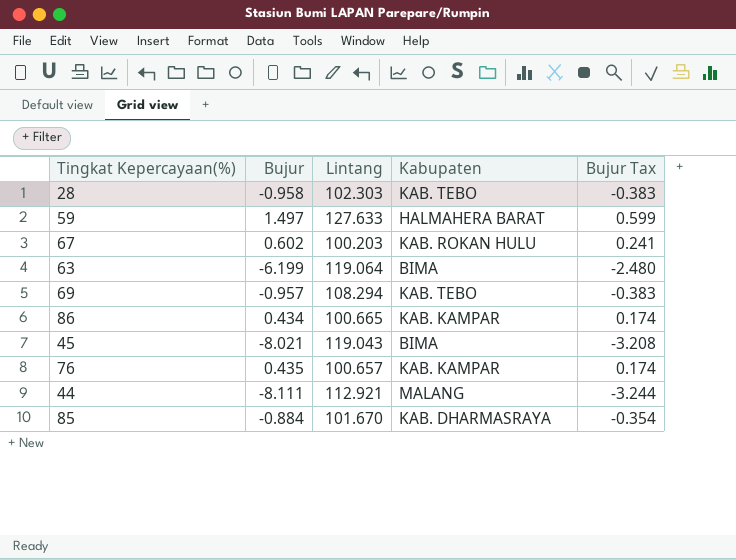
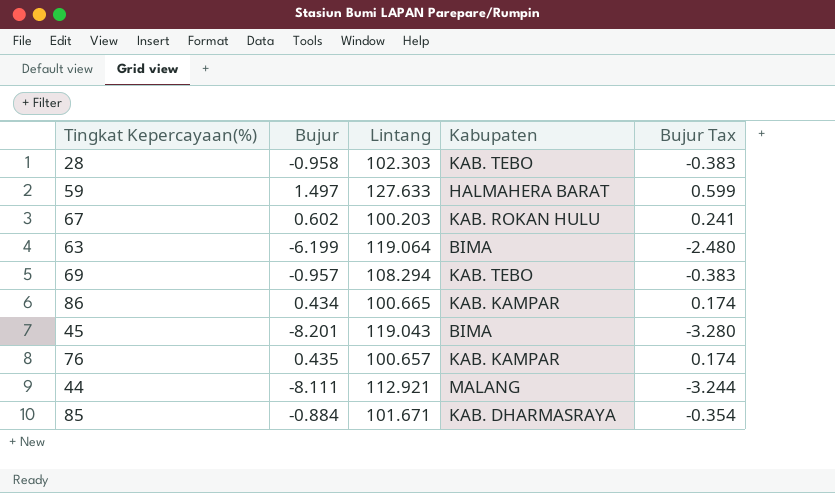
45 | Bujur: -8.021 -> -8.201
45 | Bujur Tax: -3.208 -> -3.280
85 | Lintang: 101.670 -> 101.671

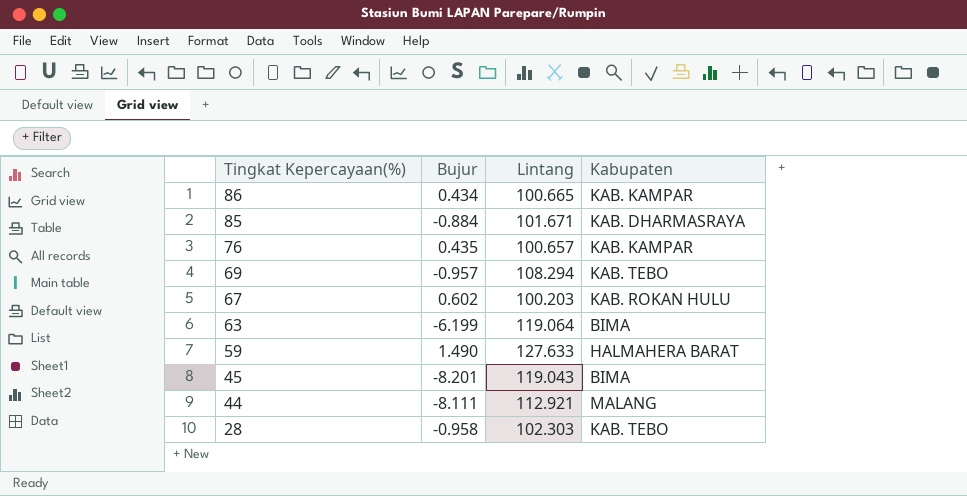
row order: none -> Tingkat Kepercayaan(%) descending
column Bujur Tax | formula: [Bujur] * 0.4 -> none
59 | Bujur: 1.497 -> 1.490

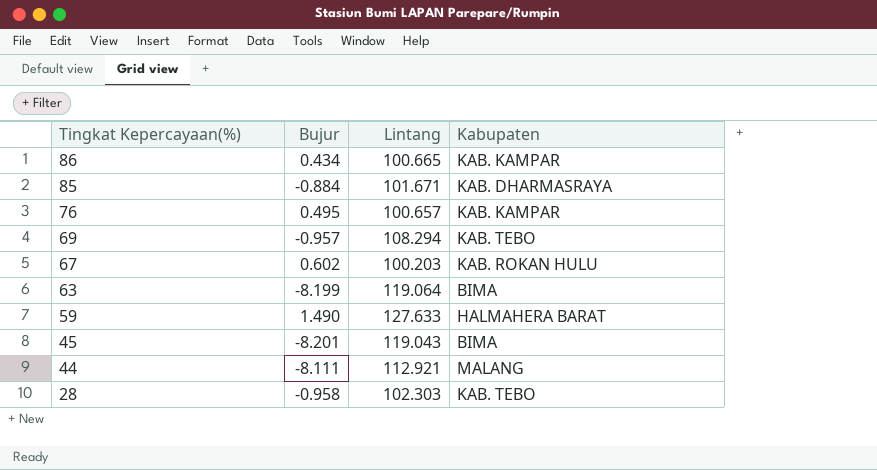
76 | Bujur: 0.435 -> 0.495
63 | Bujur: -6.199 -> -8.199

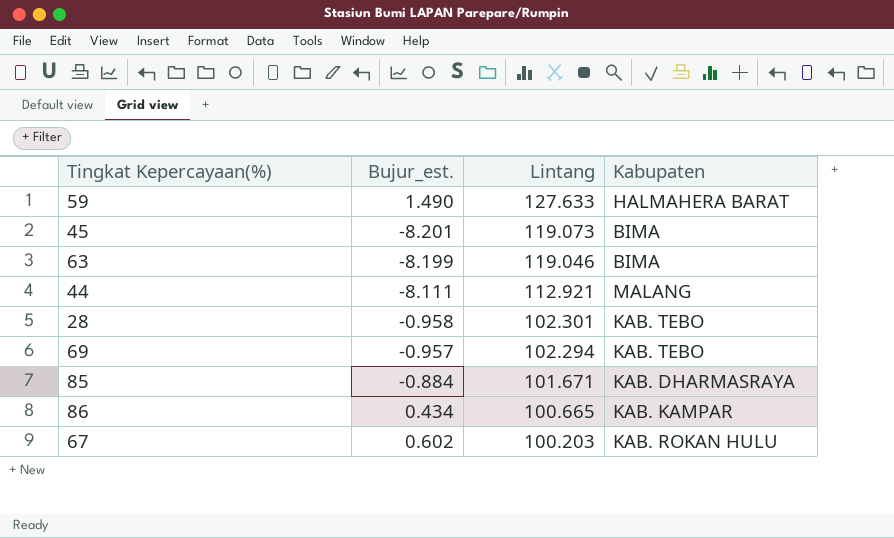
row order: Tingkat Kepercayaan(%) descending -> Lintang descending
column name: Bujur -> Bujur_est.
row 76: 0.495 | 100.657 | KAB. KAMPAR -> none
45 | Lintang: 119.043 -> 119.073
63 | Lintang: 119.064 -> 119.046
28 | Lintang: 102.303 -> 102.301
69 | Lintang: 108.294 -> 102.294

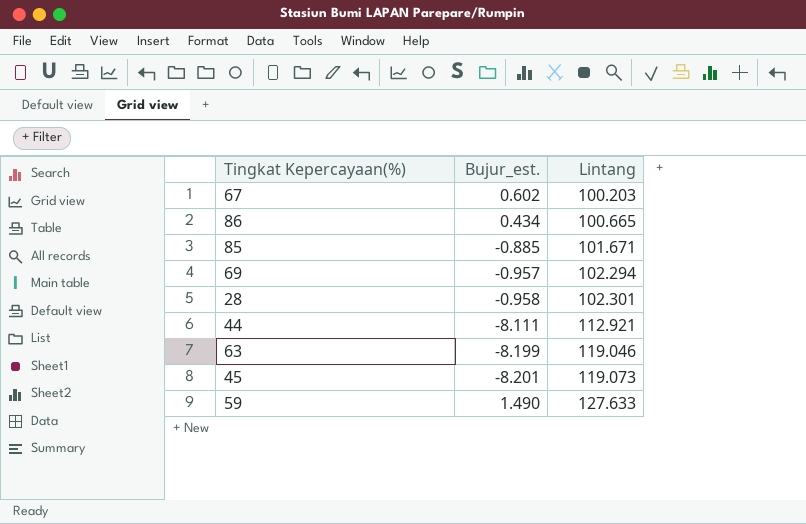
row order: Lintang descending -> Lintang ascending
column Kabupaten | position: 4 -> none
85 | Bujur_est.: -0.884 -> -0.885

